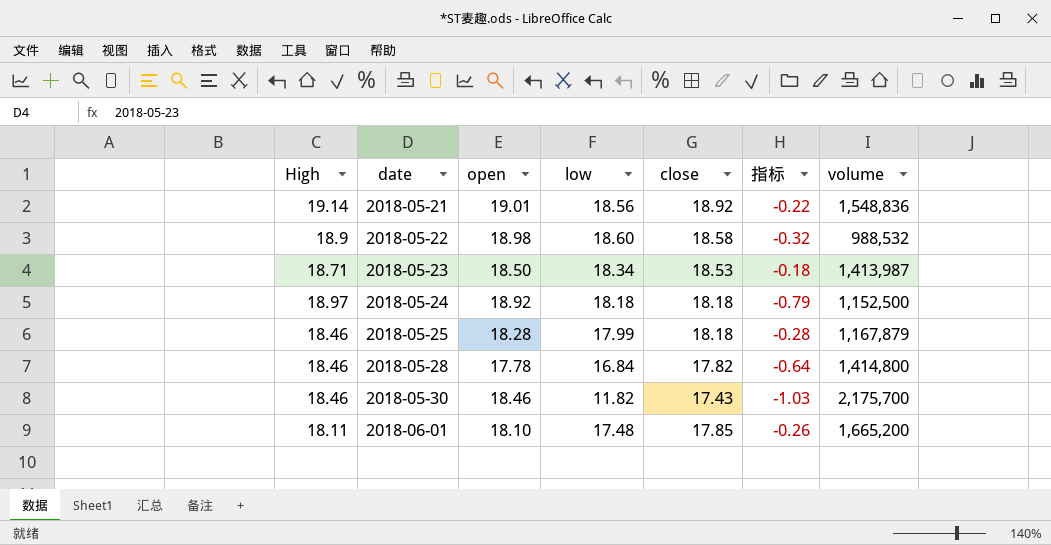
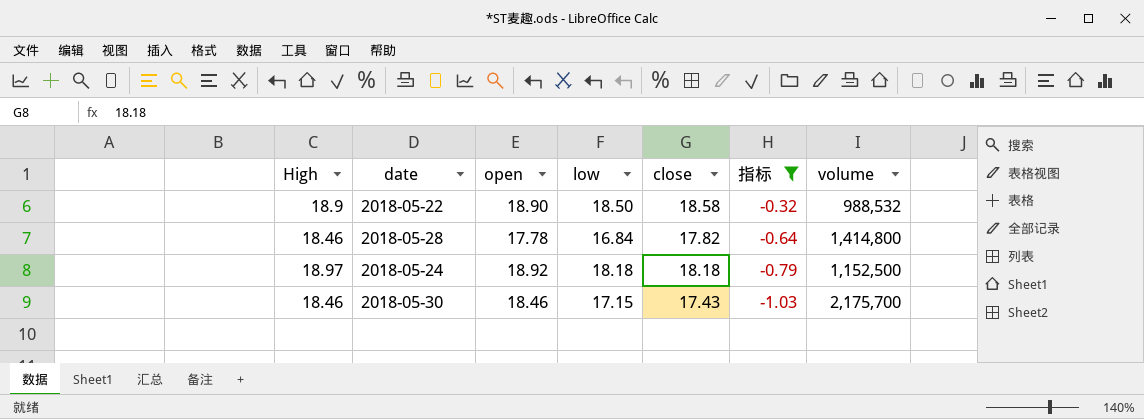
filter: none -> 指标 <= -0.32
row order: date ascending -> 指标 descending
2018-05-22 | open: 18.98 -> 18.90
2018-05-22 | low: 18.60 -> 18.50
2018-05-30 | low: 11.82 -> 17.15

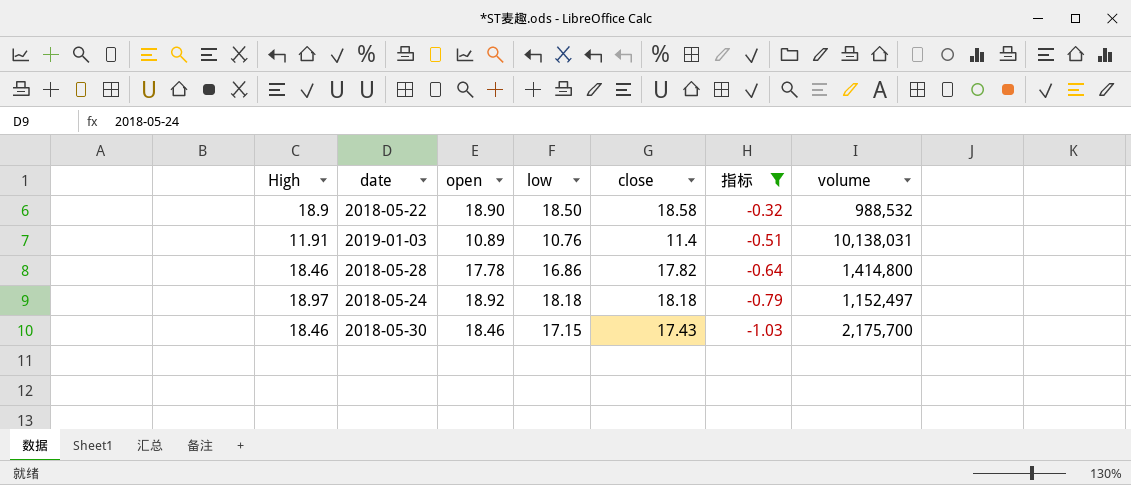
row 2019-01-03: none -> 11.91 | 10.89 | 10.76 | 11.4 | -0.51 | 10,138,031
2018-05-28 | low: 16.84 -> 16.86
2018-05-24 | volume: 1,152,500 -> 1,152,497

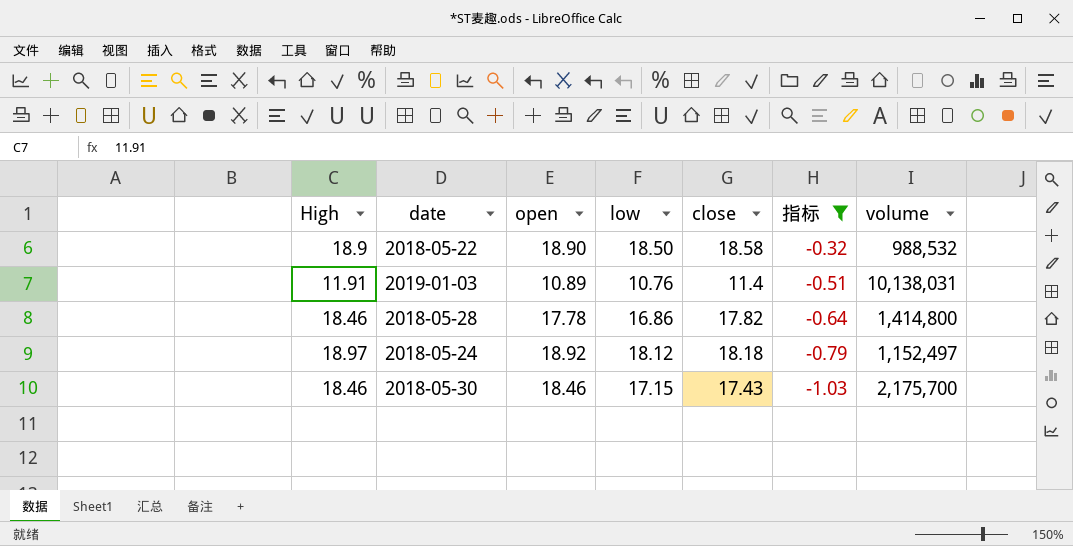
2018-05-24 | low: 18.18 -> 18.12

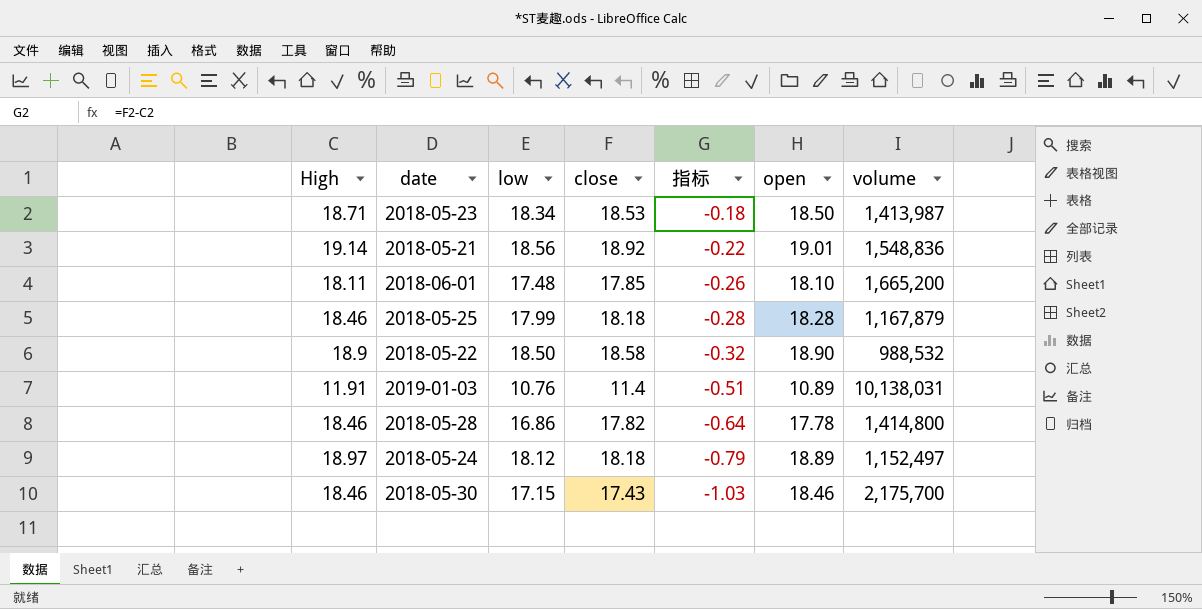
filter: 指标 <= -0.32 -> none
column open | position: 3 -> 6
2018-05-24 | open: 18.92 -> 18.89

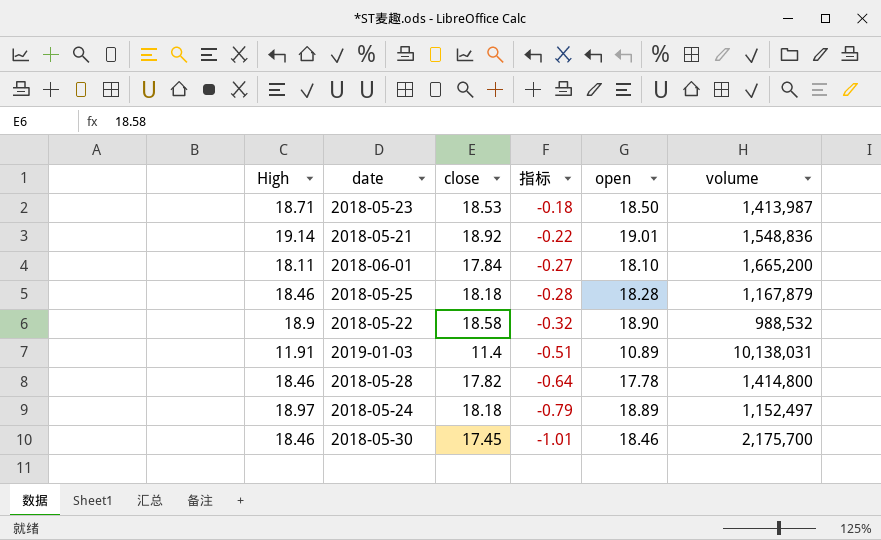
column low | position: 3 -> none
2018-06-01 | close: 17.85 -> 17.84
2018-06-01 | 指标: -0.26 -> -0.27
2018-05-30 | close: 17.43 -> 17.45
2018-05-30 | 指标: -1.03 -> -1.01

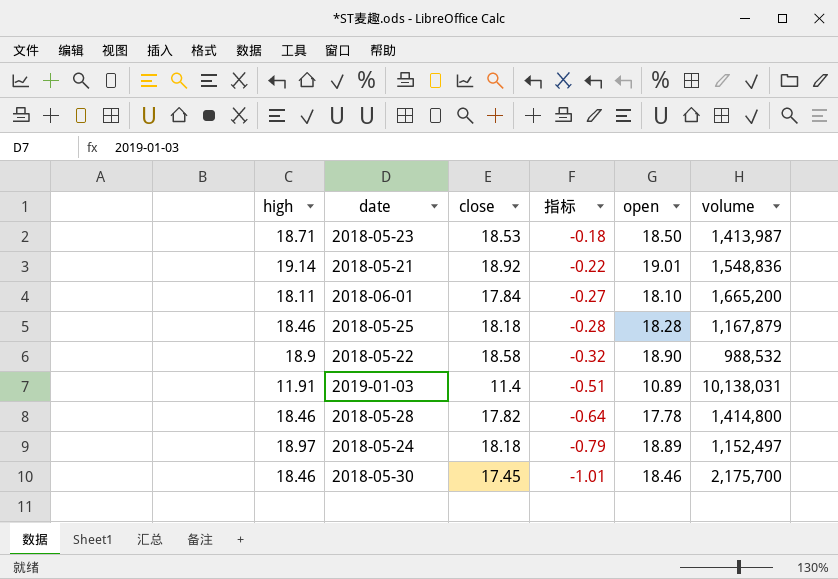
column name: High -> high

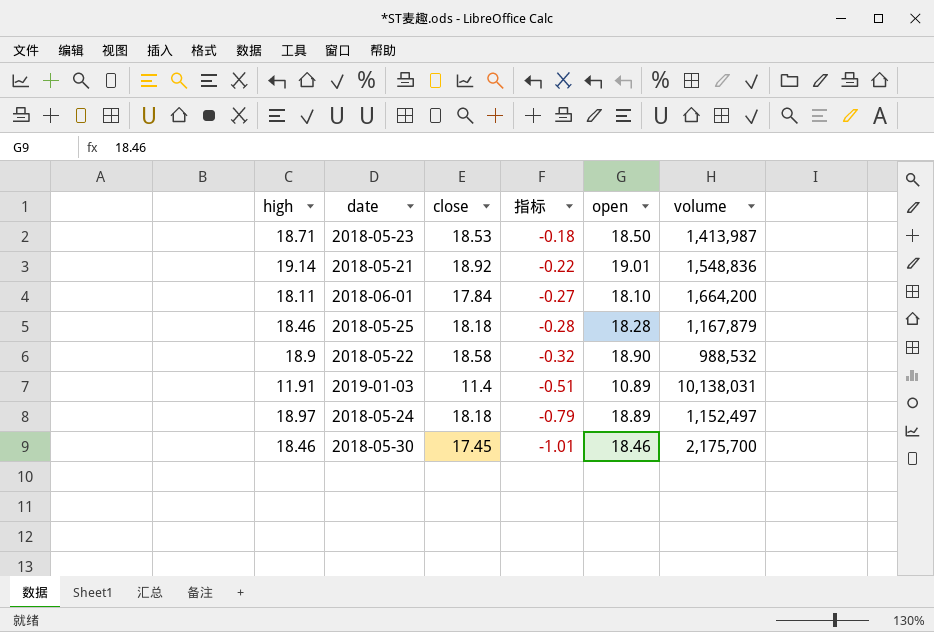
row 2018-05-28: 18.46 | 17.82 | -0.64 | 17.78 | 1,414,800 -> none
2018-06-01 | volume: 1,665,200 -> 1,664,200

